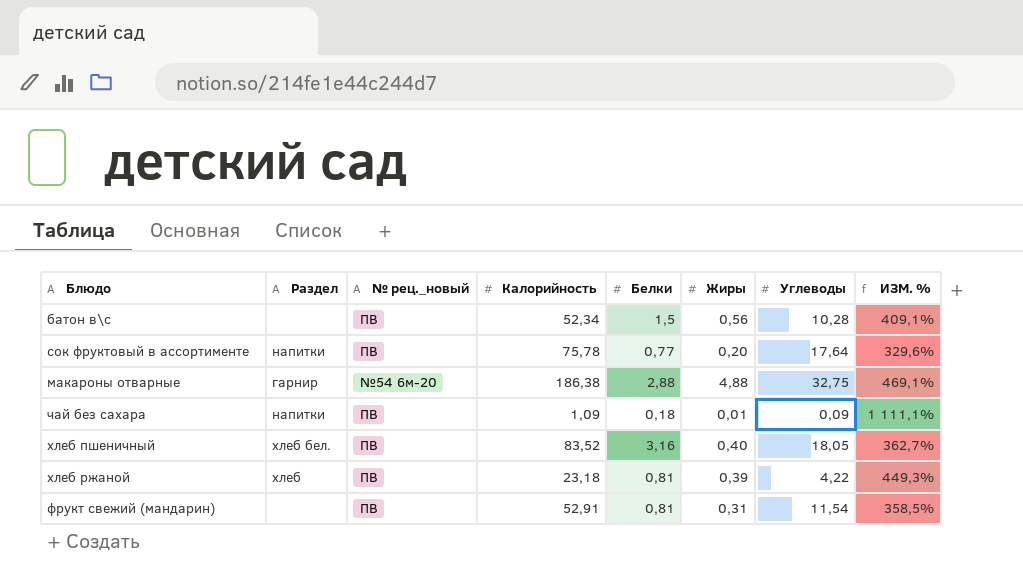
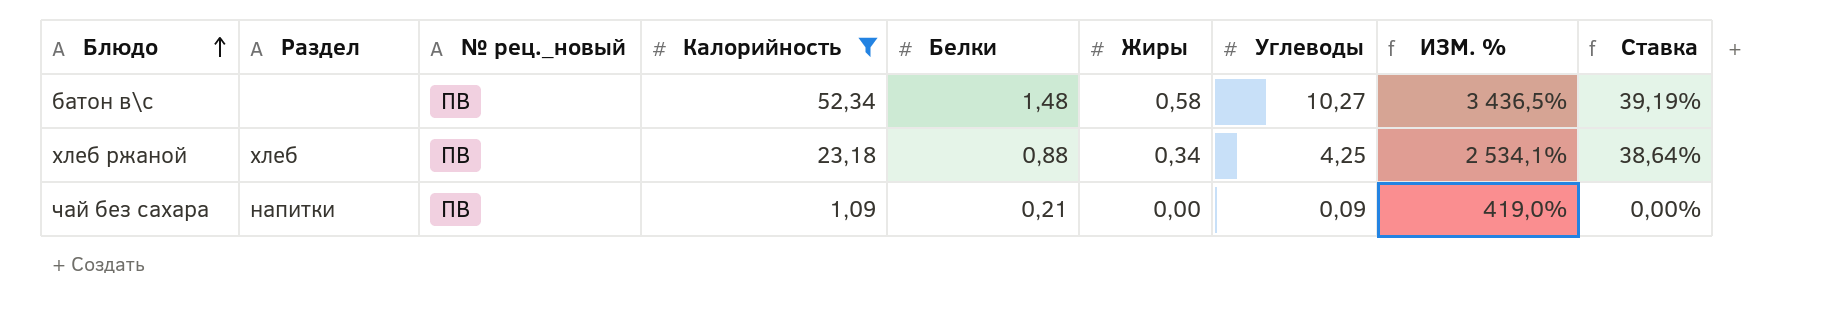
filter: none -> Калорийность <= 52,34
row order: none -> Блюдо ascending
column ИЗМ. % | formula: ([Калорийность] - [Углеводы]) / [Углеводы] -> ([Калорийность] - [Белки]) / [Белки]
column Ставка | formula: none -> [Жиры] / [Белки]
батон в\с | Белки: 1,5 -> 1,48
батон в\с | Жиры: 0,56 -> 0,58
батон в\с | Углеводы: 10,28 -> 10,27
хлеб ржаной | Белки: 0,81 -> 0,88
хлеб ржаной | Жиры: 0,39 -> 0,34
хлеб ржаной | Углеводы: 4,22 -> 4,25
чай без сахара | Белки: 0,18 -> 0,21
чай без сахара | Жиры: 0,01 -> 0,00

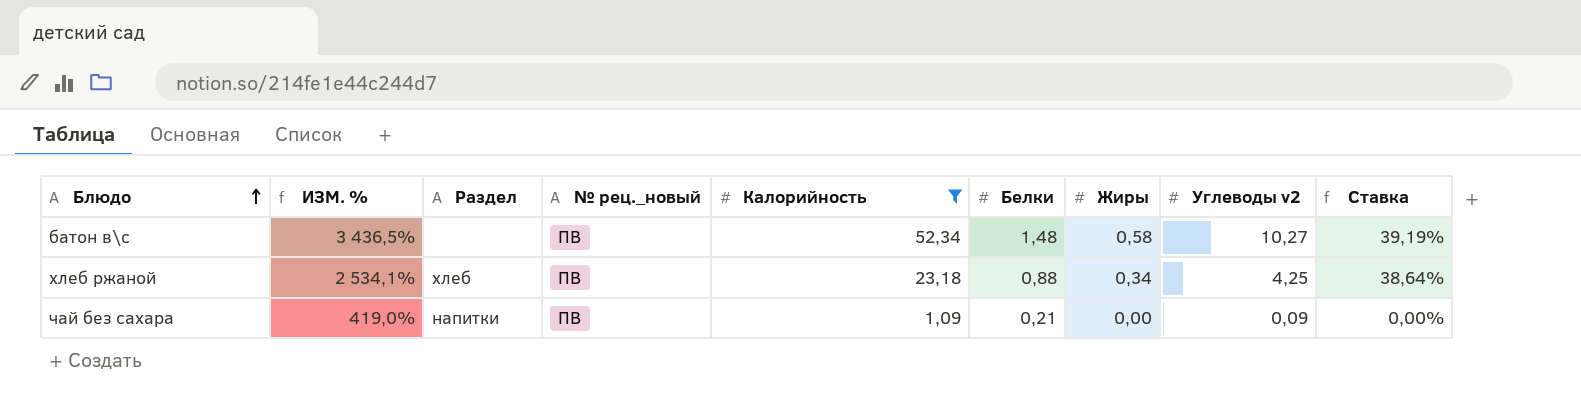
column ИЗМ. % | position: 8 -> 2
column name: Углеводы -> Углеводы v2

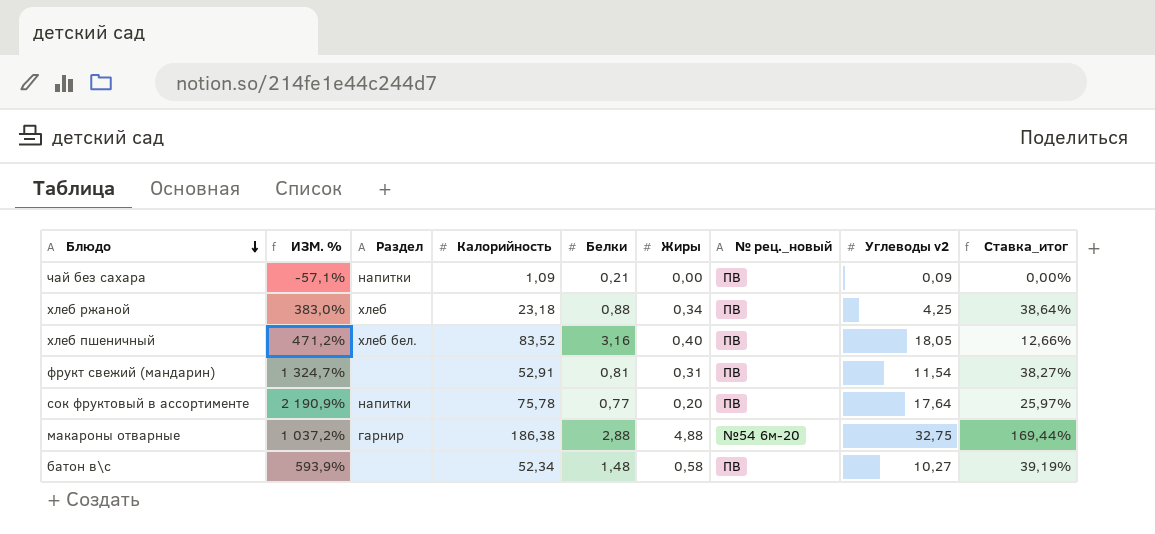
filter: Калорийность <= 52,34 -> none
row order: Блюдо ascending -> Блюдо descending
column ИЗМ. % | formula: ([Калорийность] - [Белки]) / [Белки] -> ([Углеводы v2] - [Белки]) / [Белки]
column № рец._новый | position: 4 -> 7
column name: Ставка -> Ставка_итог

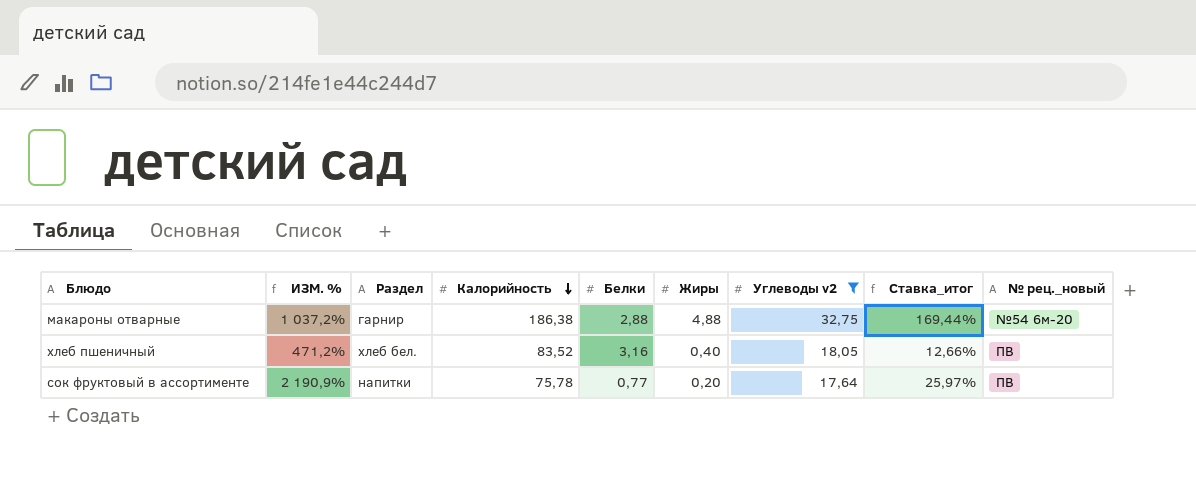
filter: none -> Углеводы v2 >= 17,64
row order: Блюдо descending -> Калорийность descending
column № рец._новый | position: 7 -> 9

